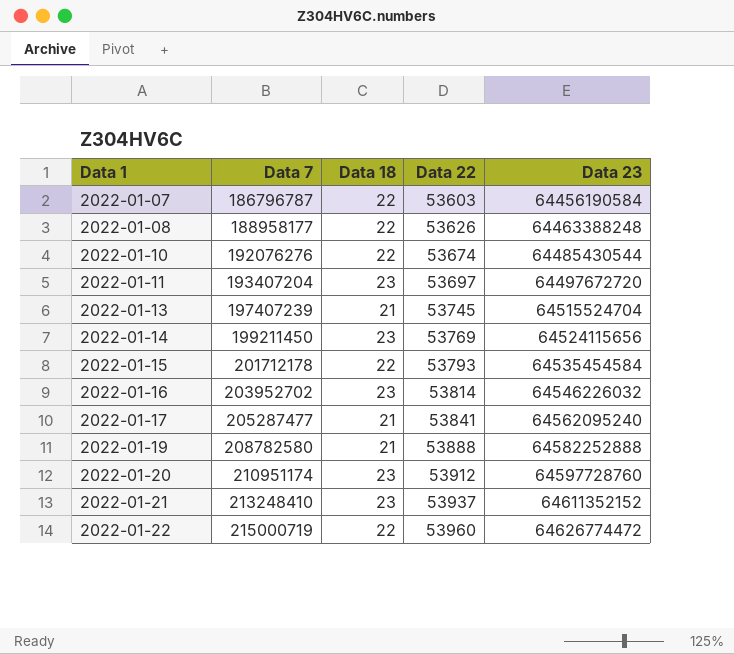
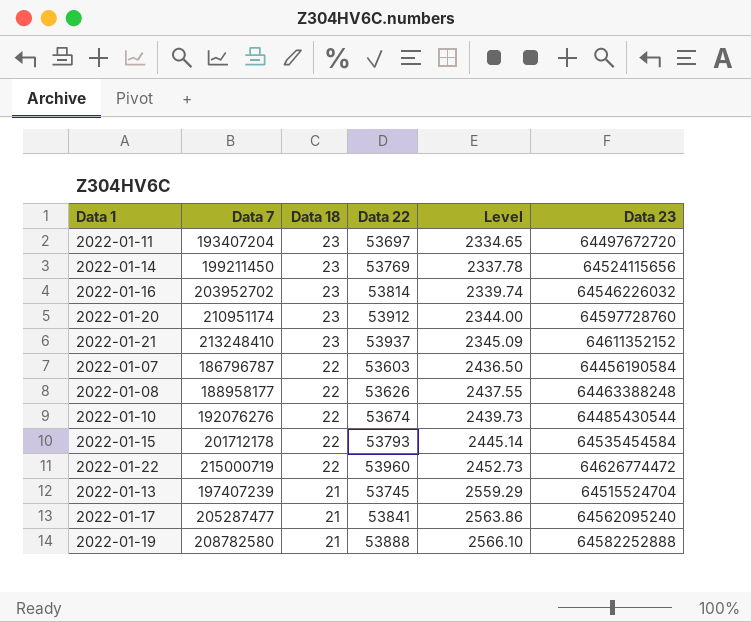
row order: Data 1 ascending -> Data 18 descending
column Level | formula: none -> [Data 22] / [Data 18]

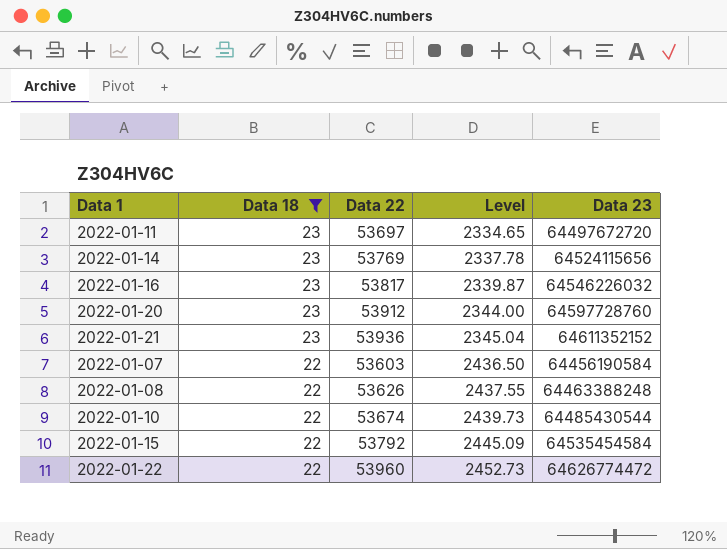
filter: none -> Data 18 != 21
column Data 7 | position: 2 -> none
2022-01-16 | Data 22: 53814 -> 53817
2022-01-16 | Level: 2339.74 -> 2339.87
2022-01-21 | Data 22: 53937 -> 53936
2022-01-21 | Level: 2345.09 -> 2345.04
2022-01-15 | Data 22: 53793 -> 53792
2022-01-15 | Level: 2445.14 -> 2445.09

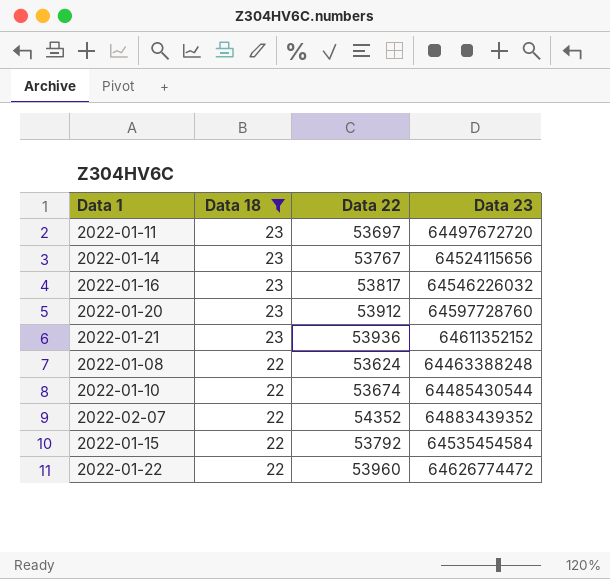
column Level | formula: [Data 22] / [Data 18] -> none
row 2022-01-07: 22 | 53603 | 2436.50 | 64456190584 -> none
2022-01-14 | Data 22: 53769 -> 53767
2022-01-08 | Data 22: 53626 -> 53624
row 2022-02-07: none -> 22 | 54352 | 64883439352

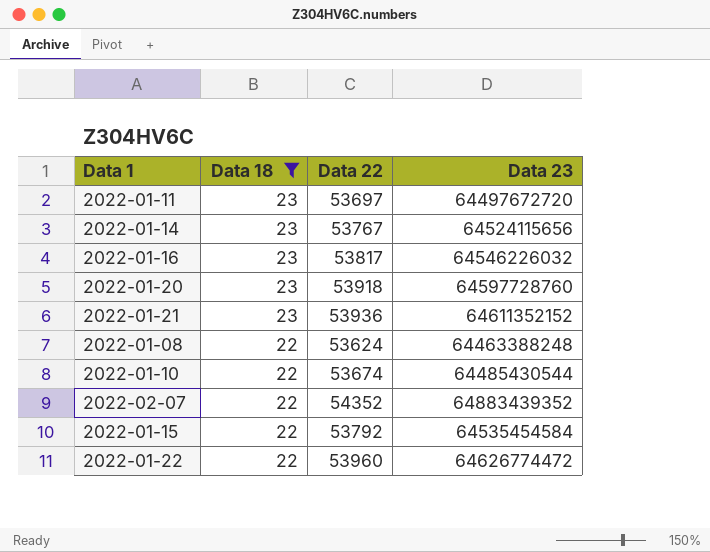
2022-01-20 | Data 22: 53912 -> 53918

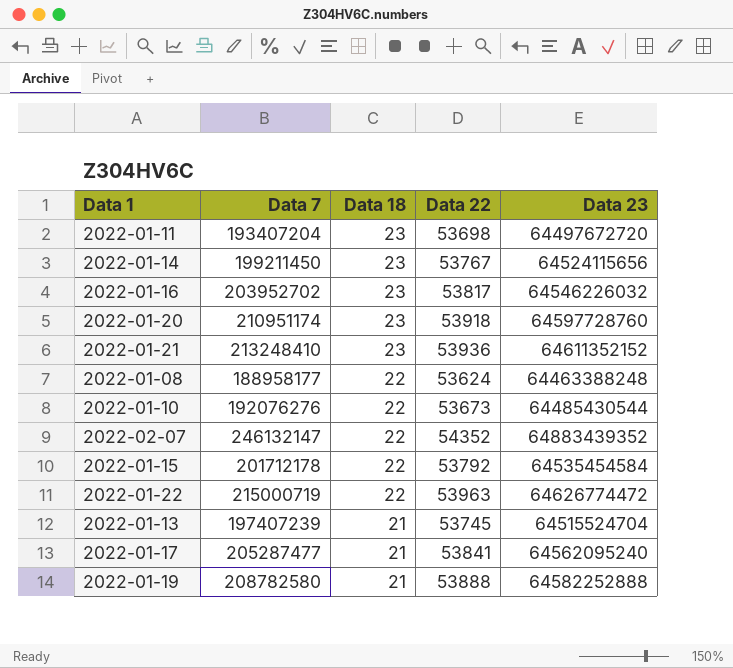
filter: Data 18 != 21 -> none
column Data 7 | position: none -> 2
2022-01-11 | Data 22: 53697 -> 53698
2022-01-10 | Data 22: 53674 -> 53673
2022-01-22 | Data 22: 53960 -> 53963

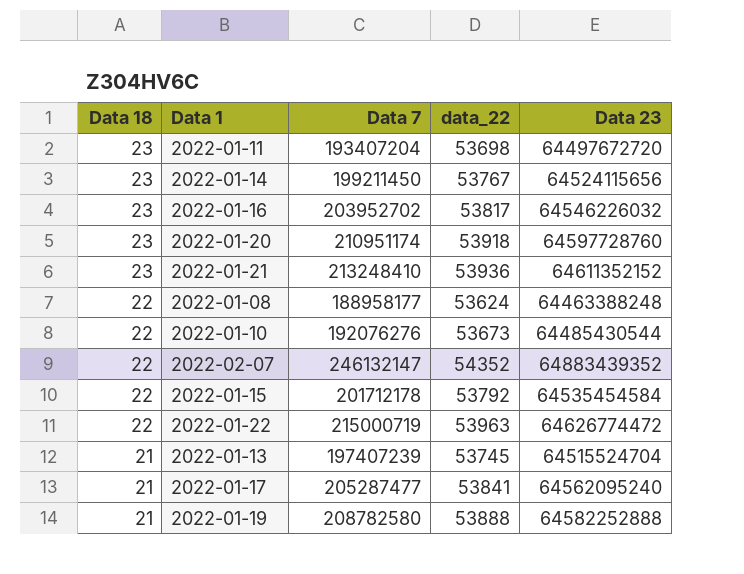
column Data 18 | position: 3 -> 1
column name: Data 22 -> data_22

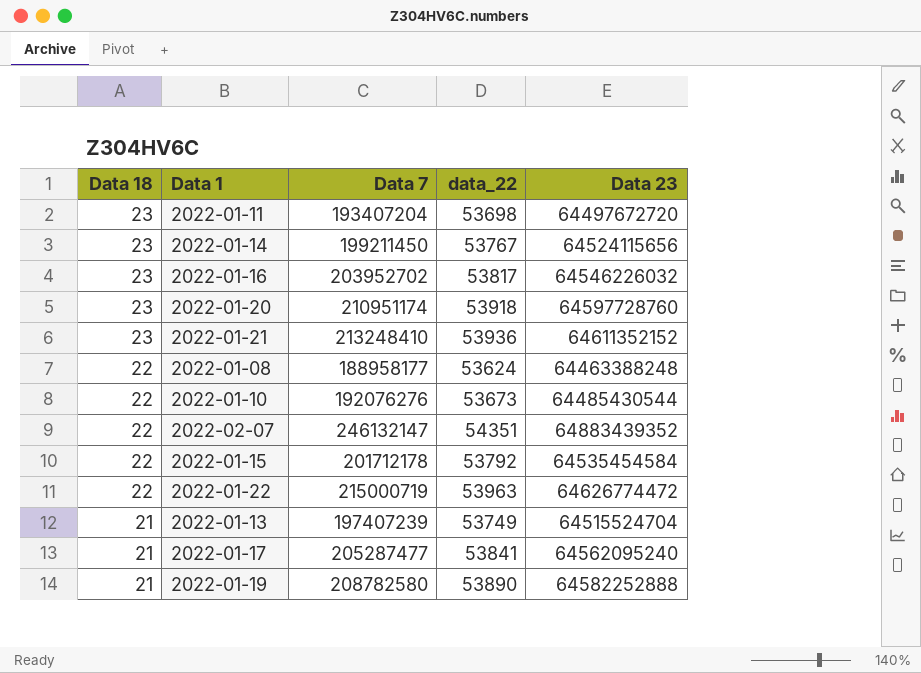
2022-02-07 | data_22: 54352 -> 54351
2022-01-13 | data_22: 53745 -> 53749
2022-01-19 | data_22: 53888 -> 53890

